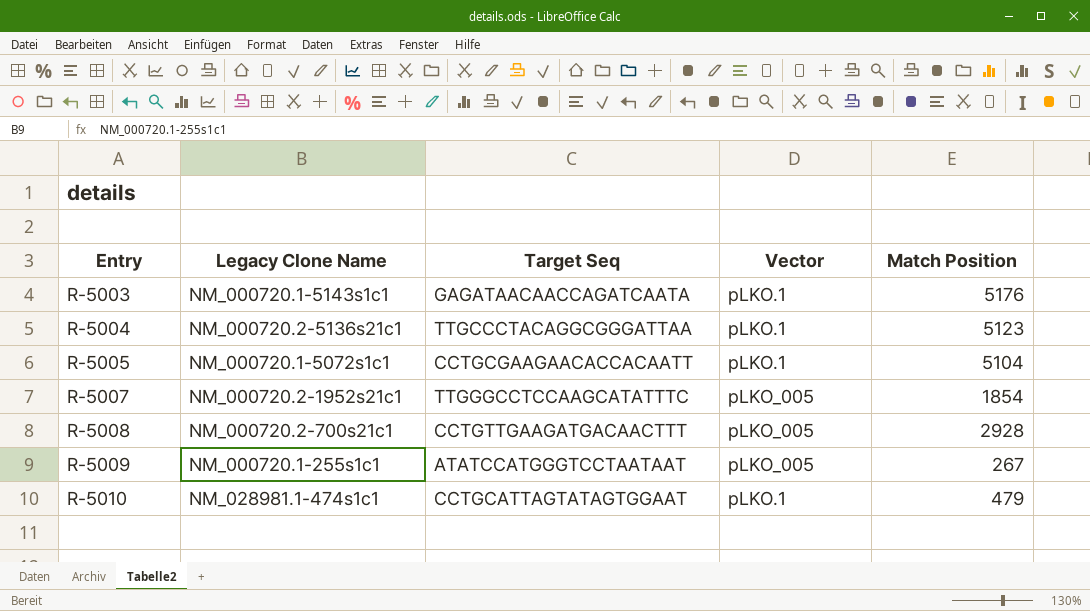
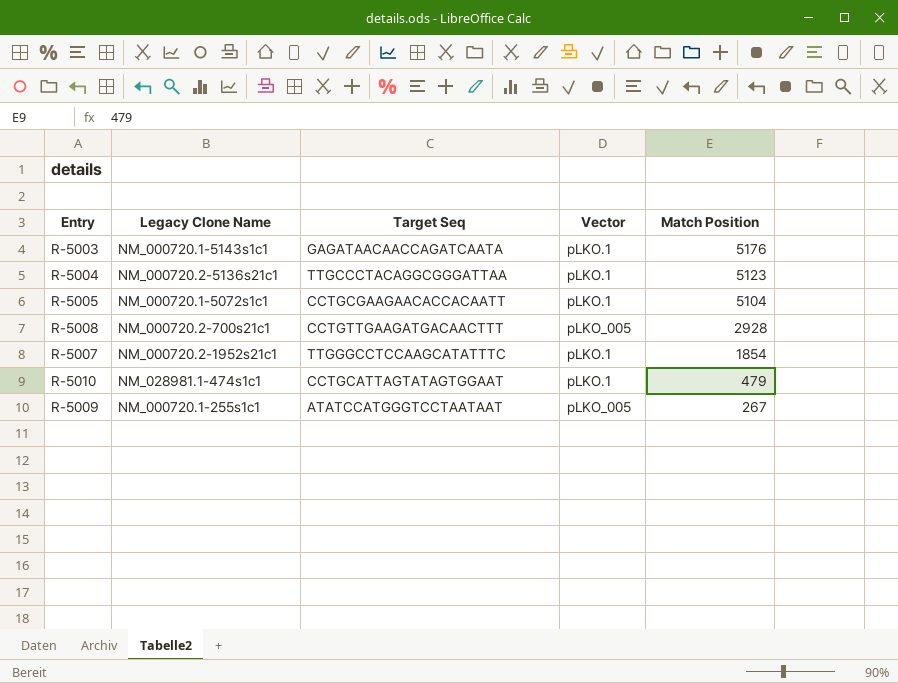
row order: Entry ascending -> Match Position descending
R-5007 | Vector: pLKO_005 -> pLKO.1

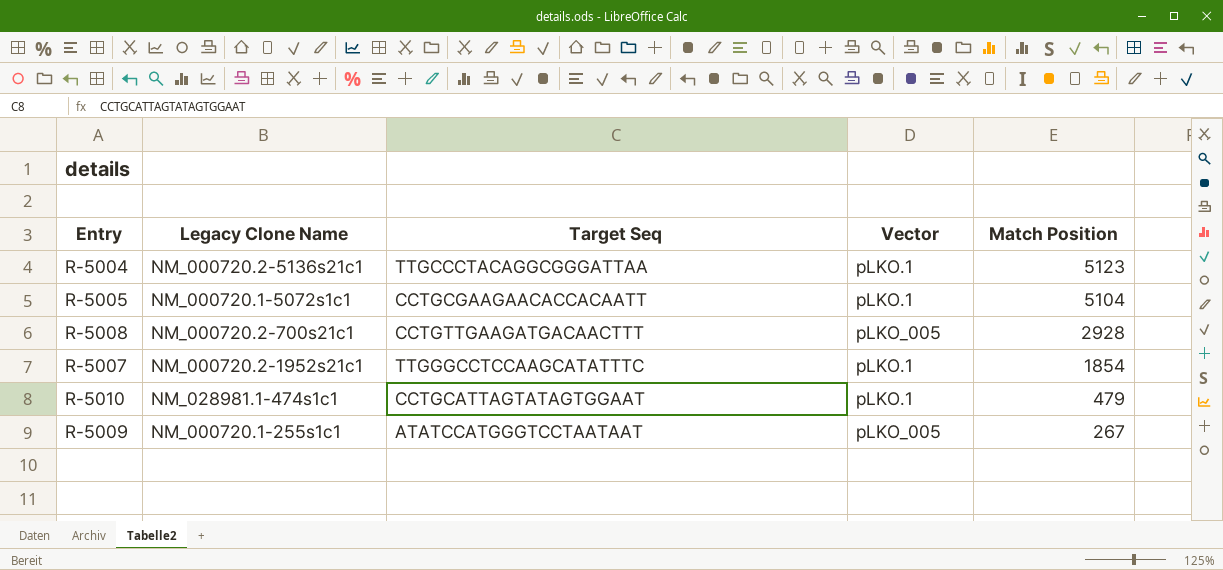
row R-5003: NM_000720.1-5143s1c1 | GAGATAACAACCAGATCAATA | pLKO.1 | 5176 -> none

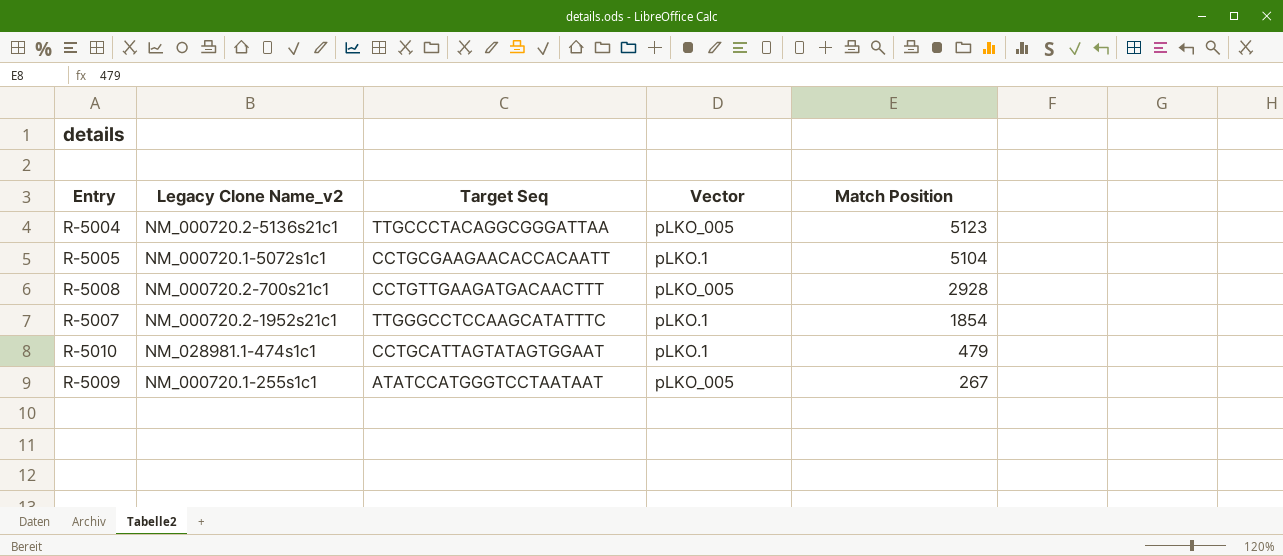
column name: Legacy Clone Name -> Legacy Clone Name_v2
R-5004 | Vector: pLKO.1 -> pLKO_005

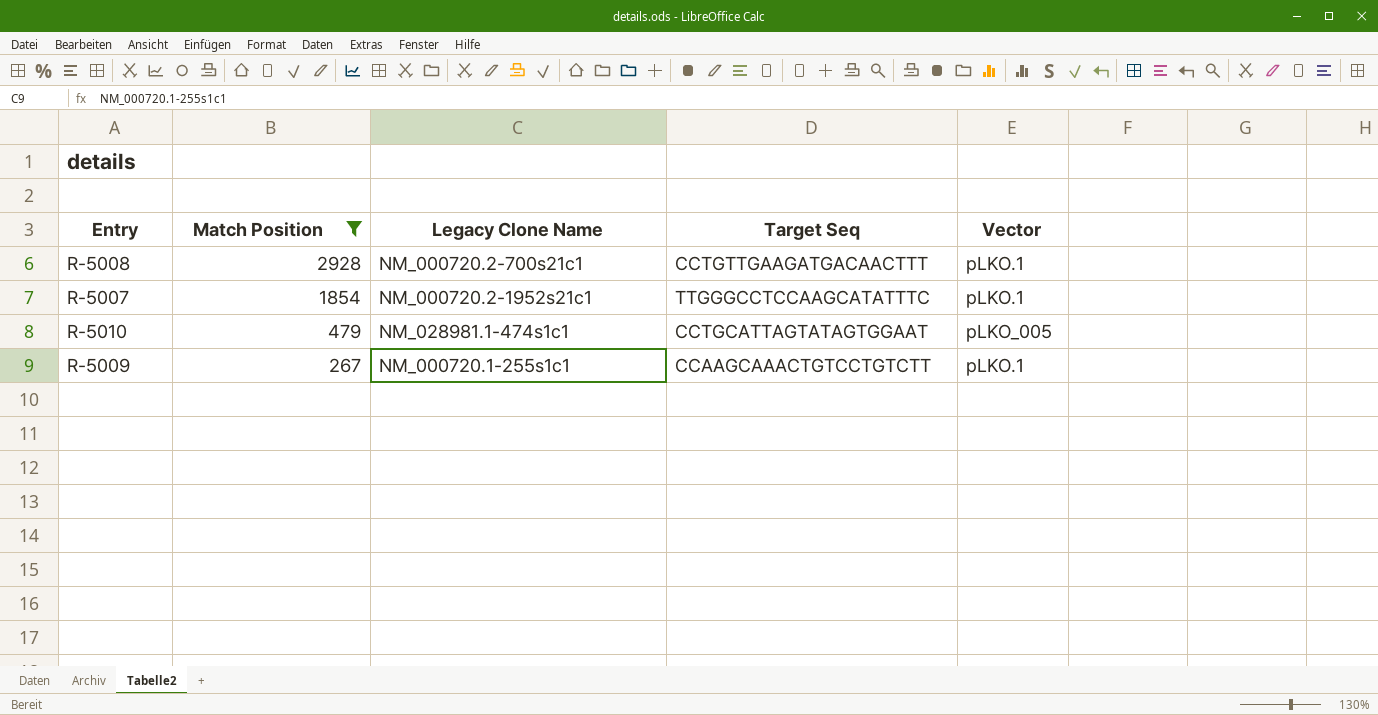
filter: none -> Match Position <= 2928
column Match Position | position: 5 -> 2
column name: Legacy Clone Name_v2 -> Legacy Clone Name
R-5008 | Vector: pLKO_005 -> pLKO.1
R-5010 | Vector: pLKO.1 -> pLKO_005
R-5009 | Target Seq: ATATCCATGGGTCCTAATAAT -> CCAAGCAAACTGTCCTGTCTT
R-5009 | Vector: pLKO_005 -> pLKO.1

